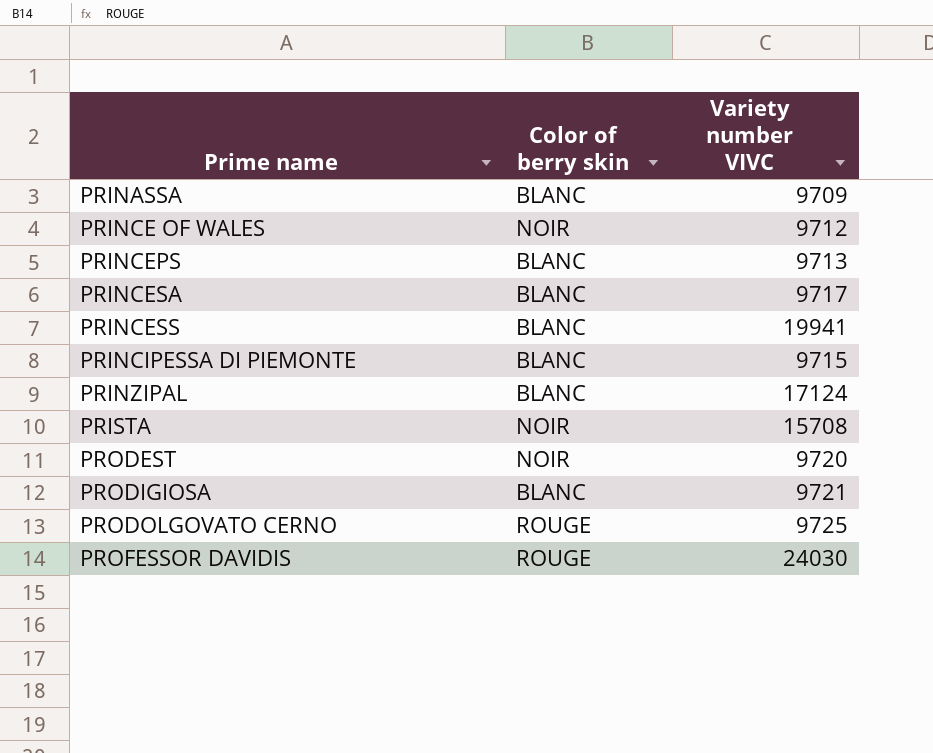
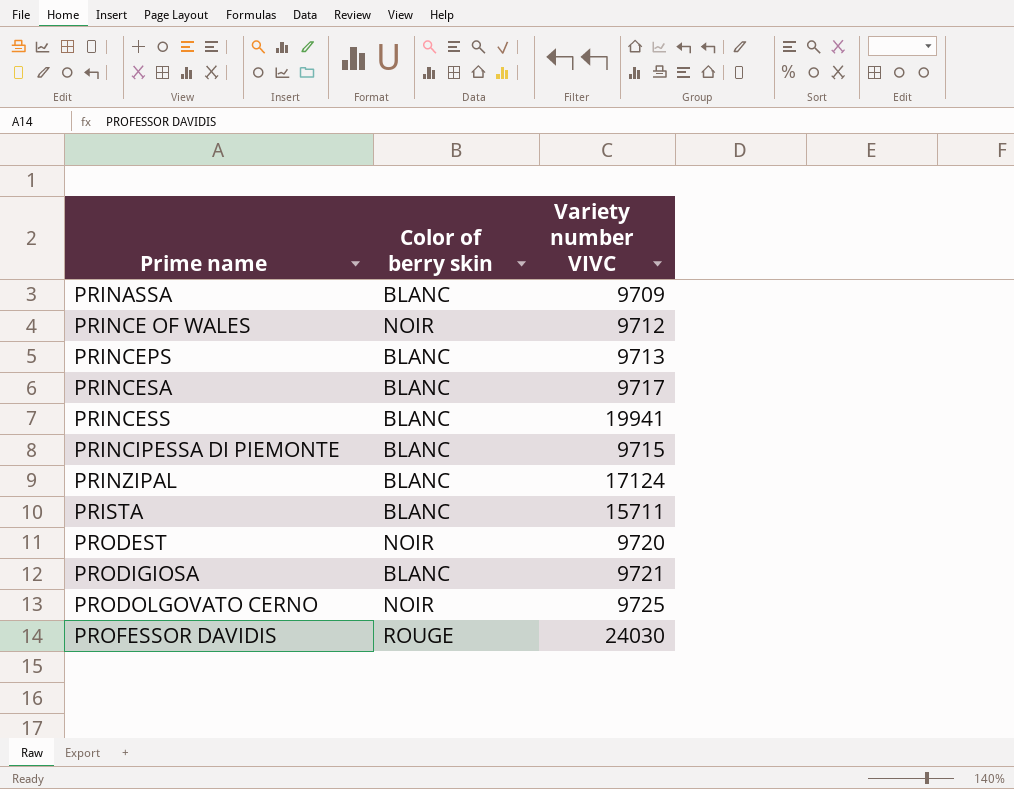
PRISTA | Color of berry skin: NOIR -> BLANC
PRISTA | Variety number VIVC: 15708 -> 15711
PRODOLGOVATO CERNO | Color of berry skin: ROUGE -> NOIR

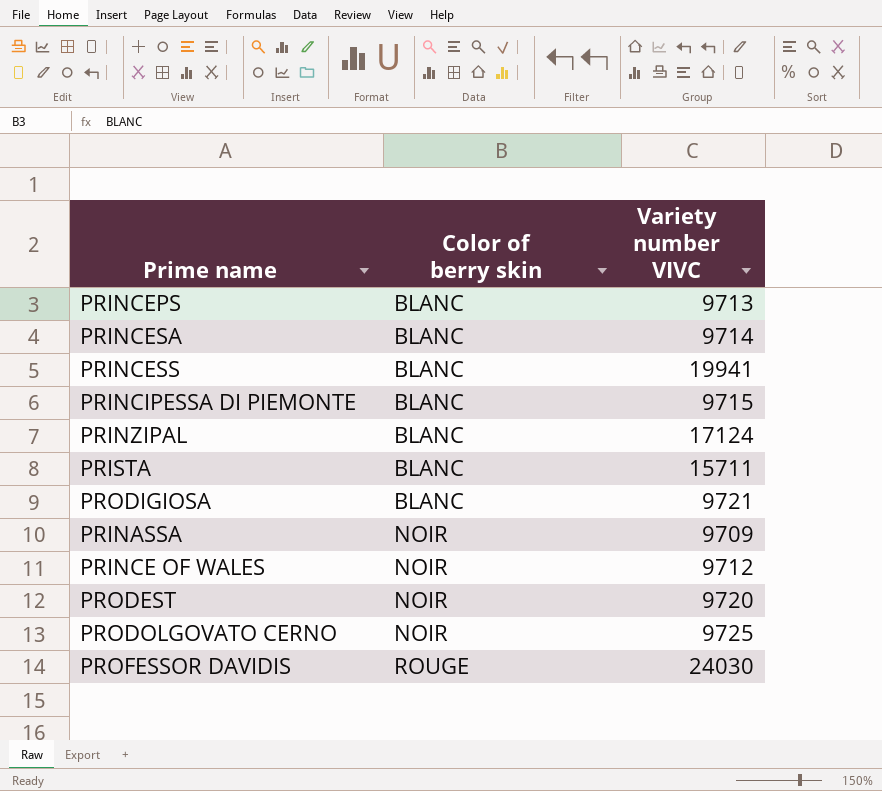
row order: Prime name ascending -> Color of berry skin ascending
PRINCESA | Variety number VIVC: 9717 -> 9714
PRINASSA | Color of berry skin: BLANC -> NOIR

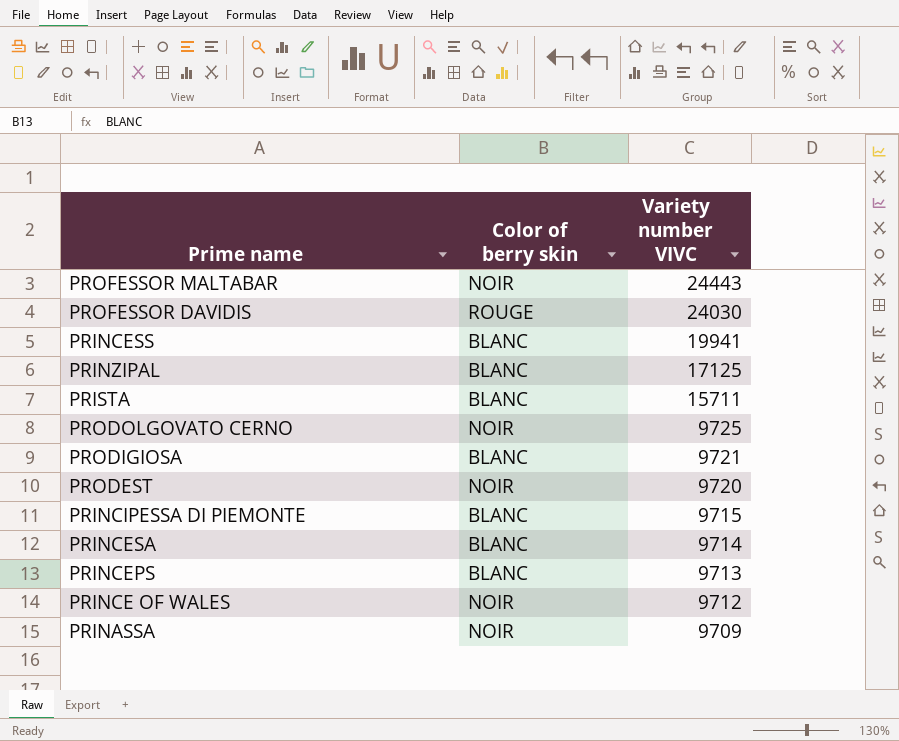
row order: Color of berry skin ascending -> Variety number VIVC descending
row PROFESSOR MALTABAR: none -> NOIR | 24443
PRINZIPAL | Variety number VIVC: 17124 -> 17125

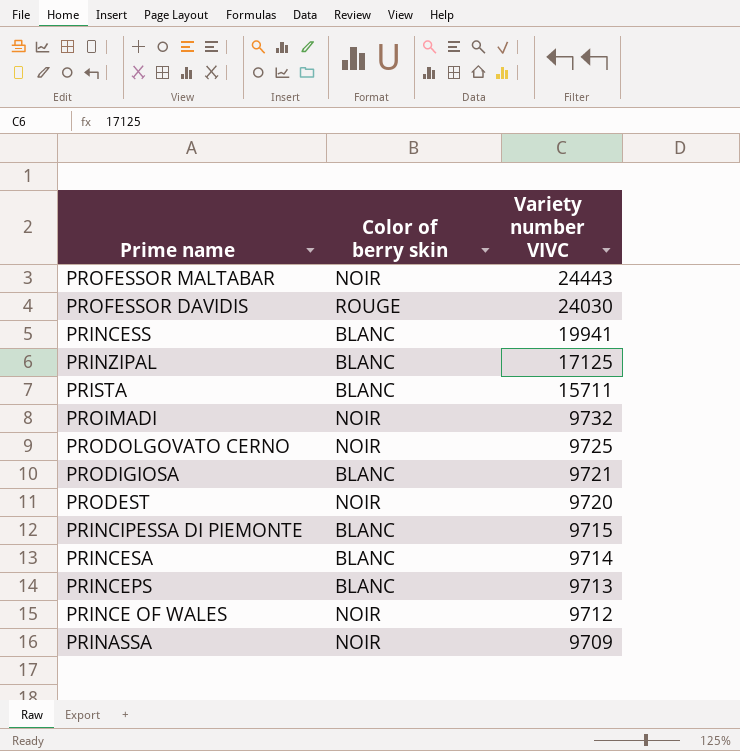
row PROIMADI: none -> NOIR | 9732

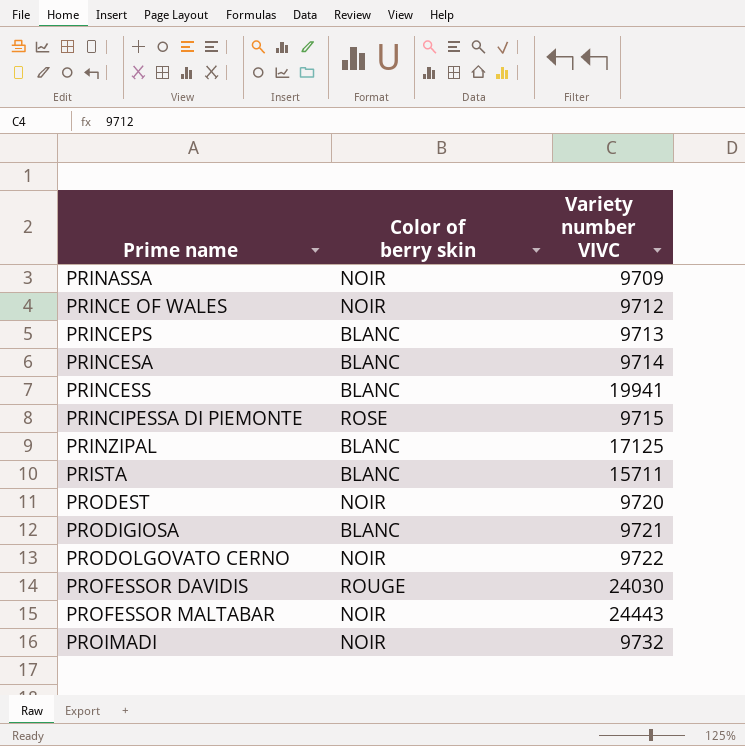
row order: Variety number VIVC descending -> Prime name ascending
PRINCIPESSA DI PIEMONTE | Color of berry skin: BLANC -> ROSE
PRODOLGOVATO CERNO | Variety number VIVC: 9725 -> 9722

